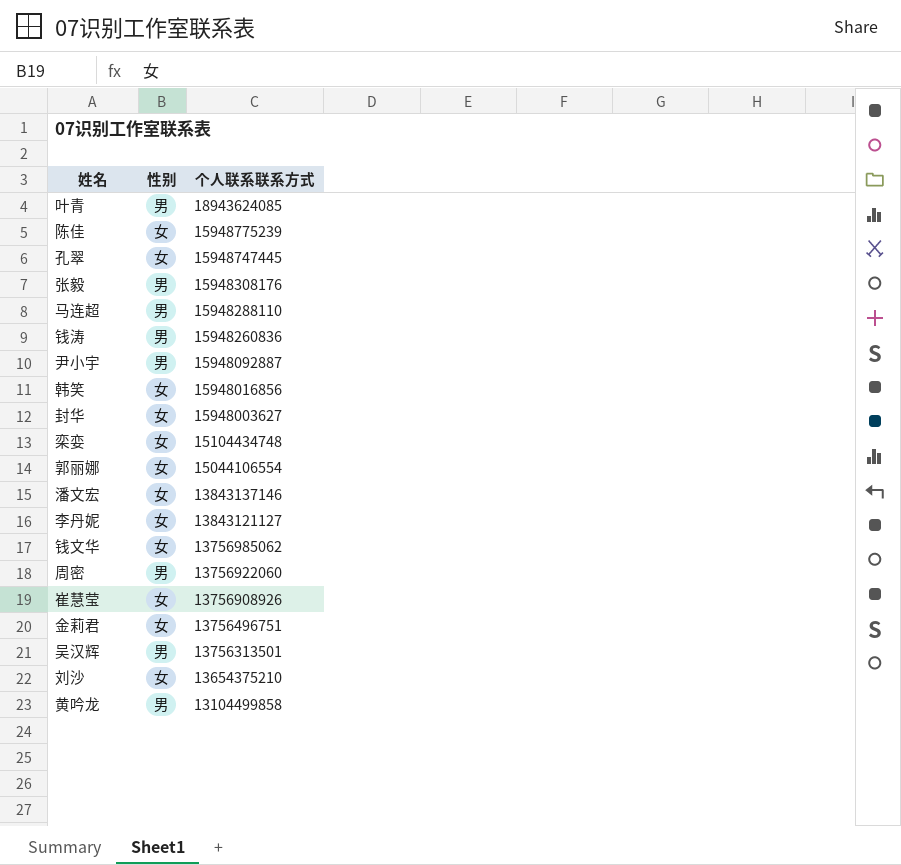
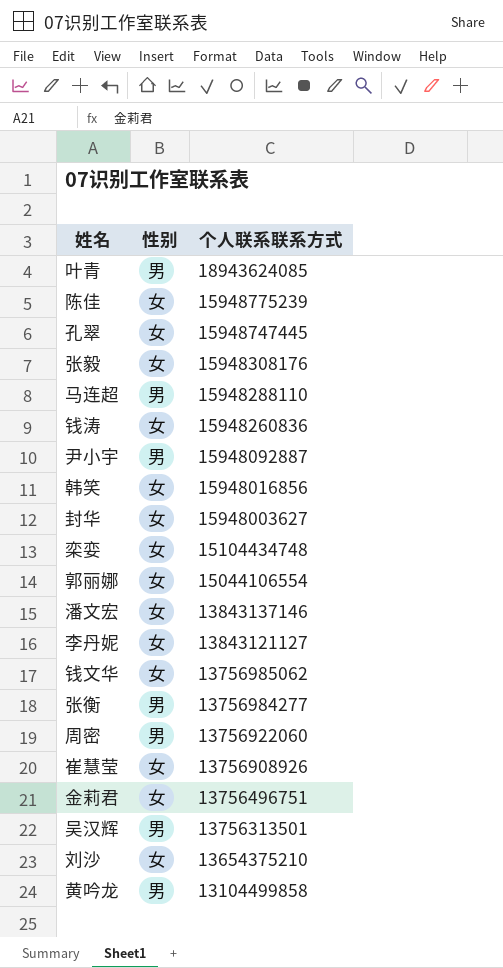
张毅 | 性别: 男 -> 女
钱涛 | 性别: 男 -> 女
row 张衡: none -> 男 | 13756984277

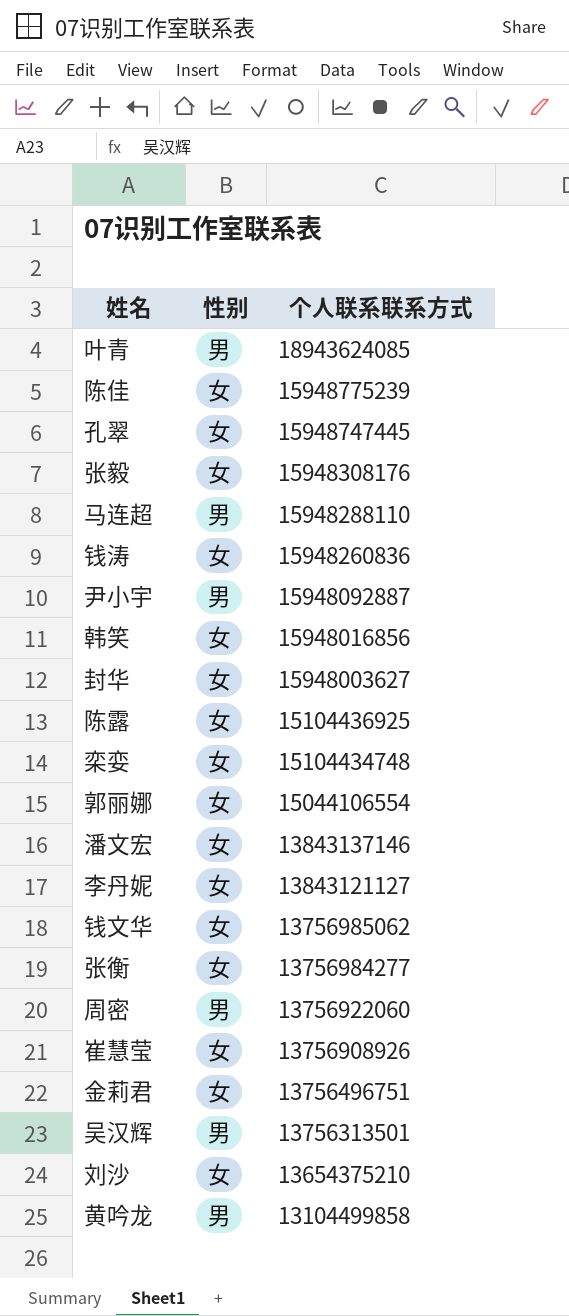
row 陈露: none -> 女 | 15104436925
张衡 | 性别: 男 -> 女

